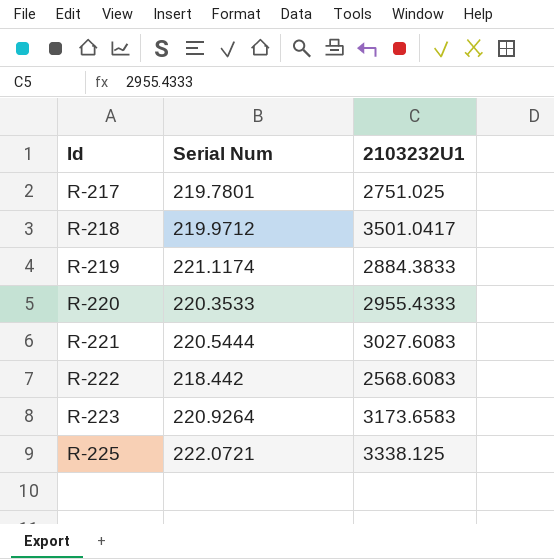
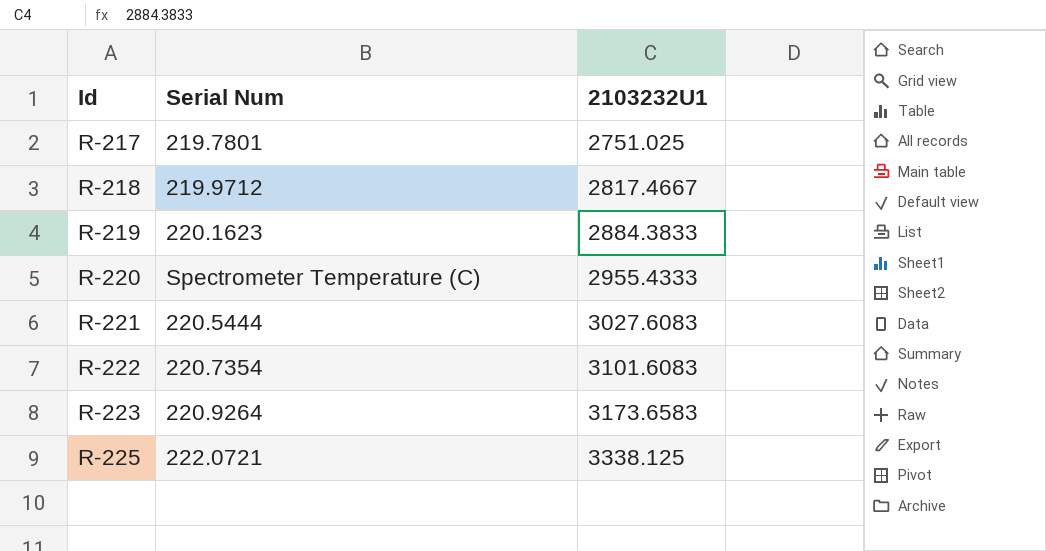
R-218 | 2103232U1: 3501.0417 -> 2817.4667
R-219 | Serial Num: 221.1174 -> 220.1623
R-220 | Serial Num: 220.3533 -> Spectrometer Temperature (C)
R-222 | Serial Num: 218.442 -> 220.7354
R-222 | 2103232U1: 2568.6083 -> 3101.6083

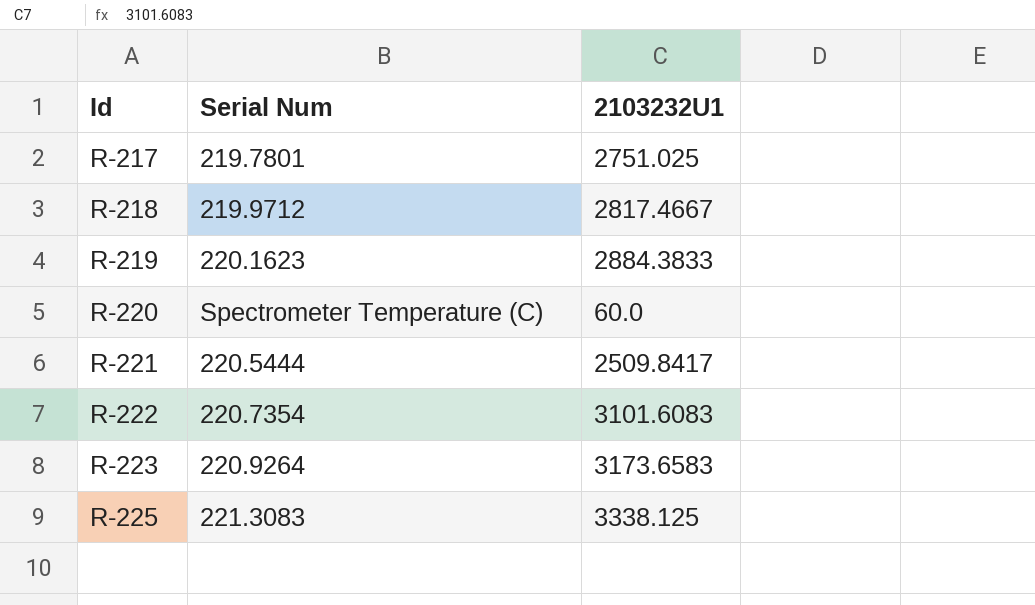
R-220 | 2103232U1: 2955.4333 -> 60.0
R-221 | 2103232U1: 3027.6083 -> 2509.8417
R-225 | Serial Num: 222.0721 -> 221.3083

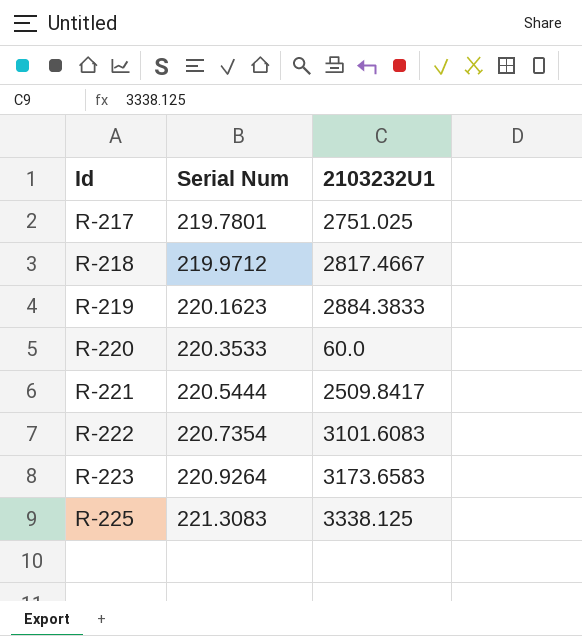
R-220 | Serial Num: Spectrometer Temperature (C) -> 220.3533

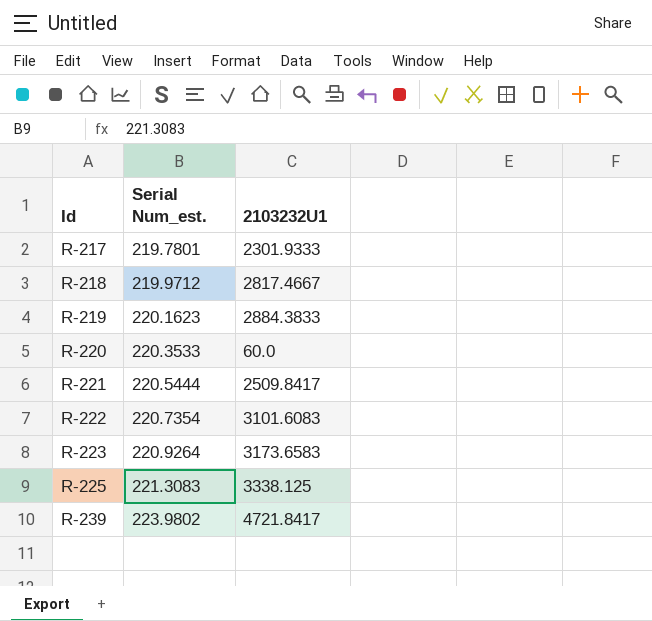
column name: Serial Num -> Serial Num_est.
R-217 | 2103232U1: 2751.025 -> 2301.9333
row R-239: none -> 223.9802 | 4721.8417

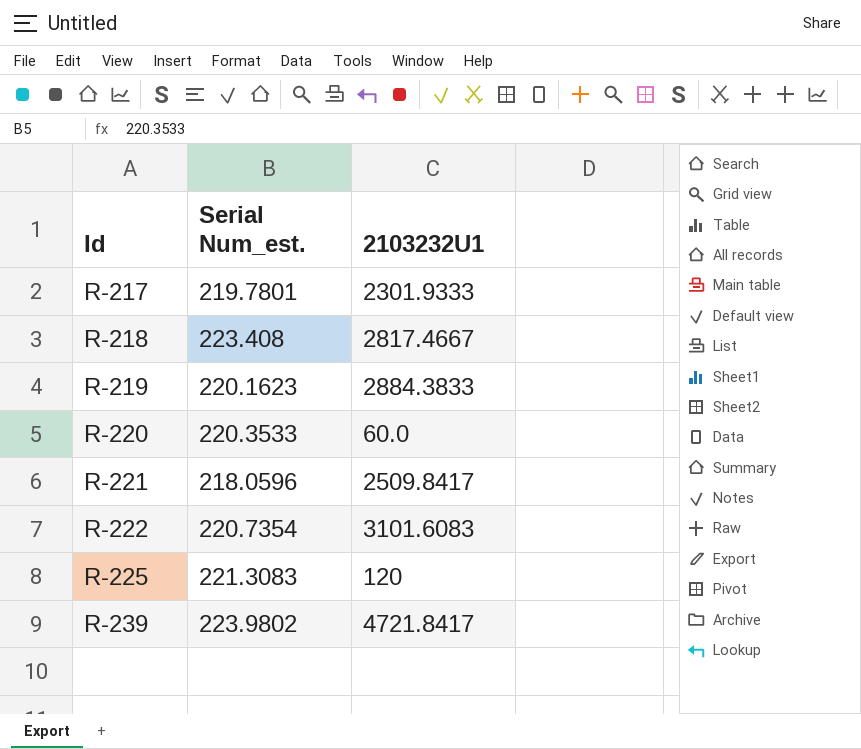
row R-223: 220.9264 | 3173.6583 -> none
R-218 | Serial Num_est.: 219.9712 -> 223.408
R-221 | Serial Num_est.: 220.5444 -> 218.0596
R-225 | 2103232U1: 3338.125 -> 120

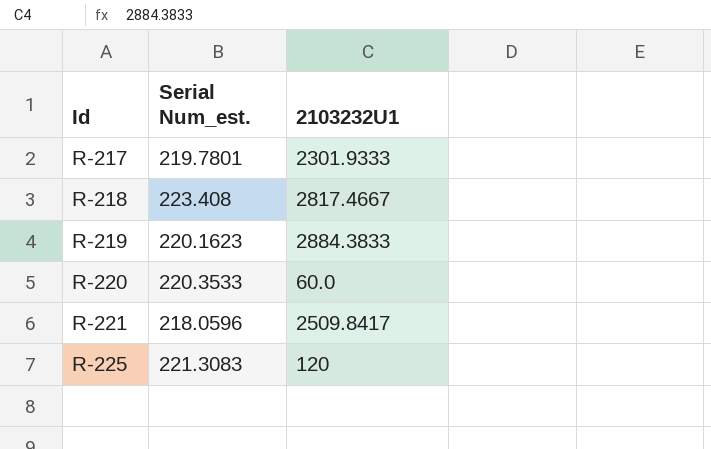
row R-222: 220.7354 | 3101.6083 -> none
row R-239: 223.9802 | 4721.8417 -> none

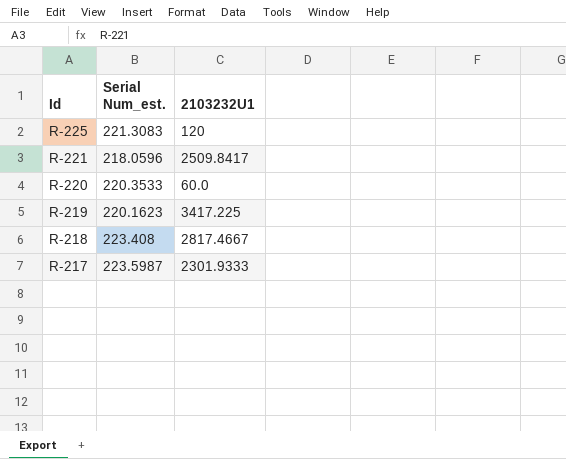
row order: Id ascending -> Id descending
R-219 | 2103232U1: 2884.3833 -> 3417.225
R-217 | Serial Num_est.: 219.7801 -> 223.5987

